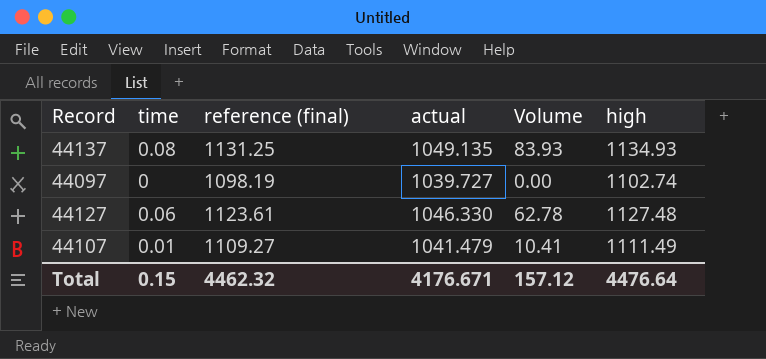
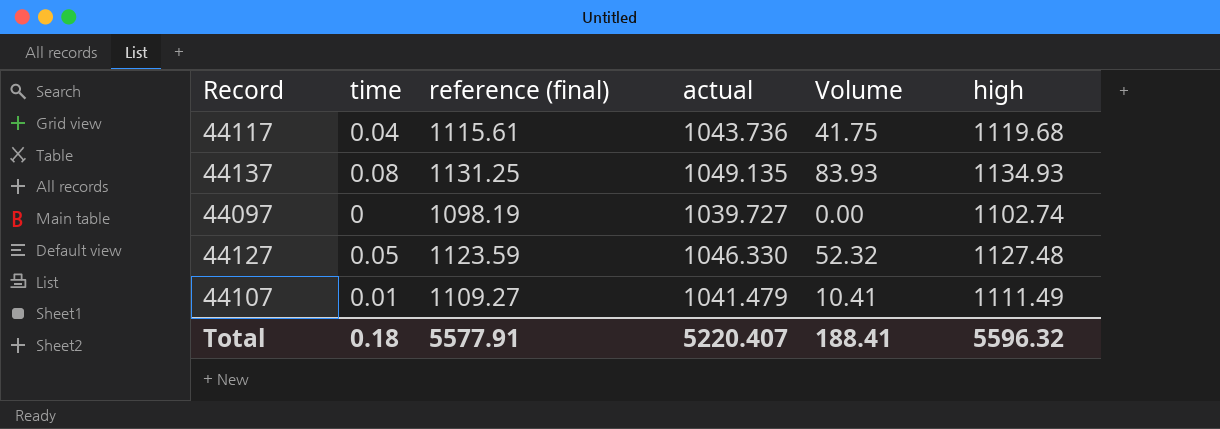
row 44117: none -> 0.04 | 1115.61 | 1043.736 | 41.75 | 1119.68
44127 | time: 0.06 -> 0.05
44127 | reference (final): 1123.61 -> 1123.59
44127 | Volume: 62.78 -> 52.32
Total | time: 0.15 -> 0.18
Total | reference (final): 4462.32 -> 5577.91
Total | actual: 4176.671 -> 5220.407
Total | Volume: 157.12 -> 188.41
Total | high: 4476.64 -> 5596.32

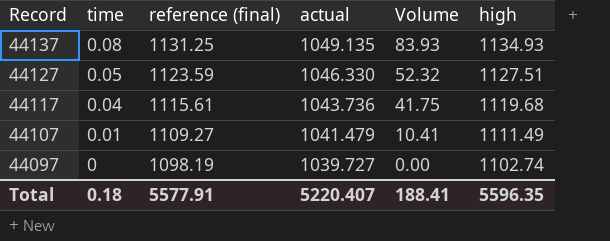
row order: none -> Record descending
44127 | high: 1127.48 -> 1127.51
Total | high: 5596.32 -> 5596.35

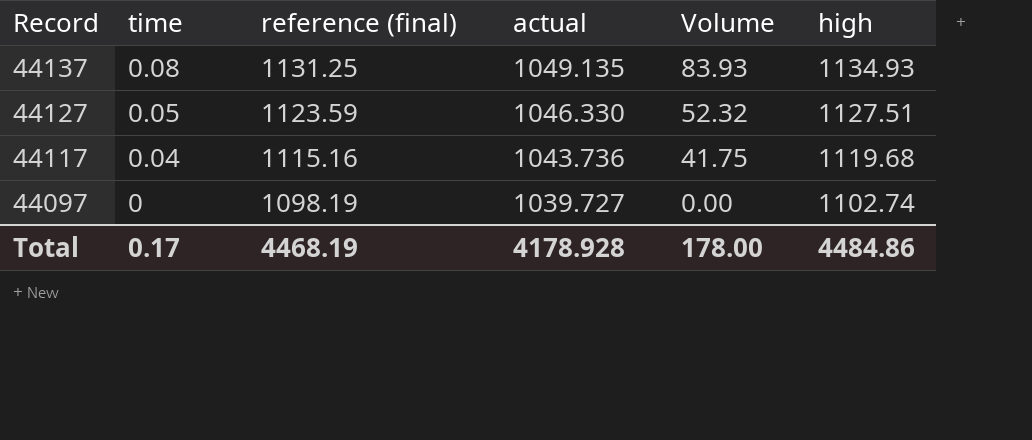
row 44107: 0.01 | 1109.27 | 1041.479 | 10.41 | 1111.49 -> none
44117 | reference (final): 1115.61 -> 1115.16
Total | time: 0.18 -> 0.17
Total | reference (final): 5577.91 -> 4468.19
Total | actual: 5220.407 -> 4178.928
Total | Volume: 188.41 -> 178.00
Total | high: 5596.35 -> 4484.86

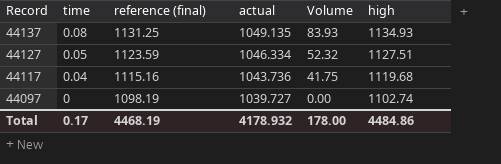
44127 | actual: 1046.330 -> 1046.334
Total | actual: 4178.928 -> 4178.932

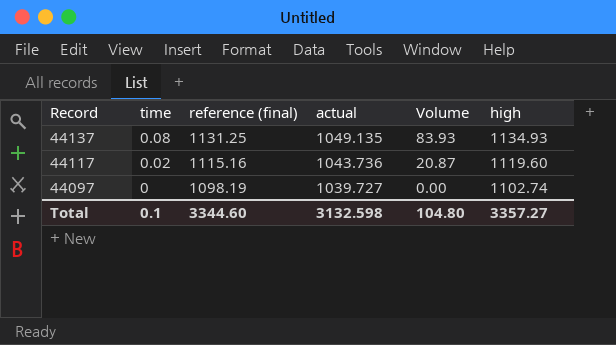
row 44127: 0.05 | 1123.59 | 1046.334 | 52.32 | 1127.51 -> none
44117 | time: 0.04 -> 0.02
44117 | Volume: 41.75 -> 20.87
44117 | high: 1119.68 -> 1119.60
Total | time: 0.17 -> 0.1
Total | reference (final): 4468.19 -> 3344.60
Total | actual: 4178.932 -> 3132.598
Total | Volume: 178.00 -> 104.80
Total | high: 4484.86 -> 3357.27

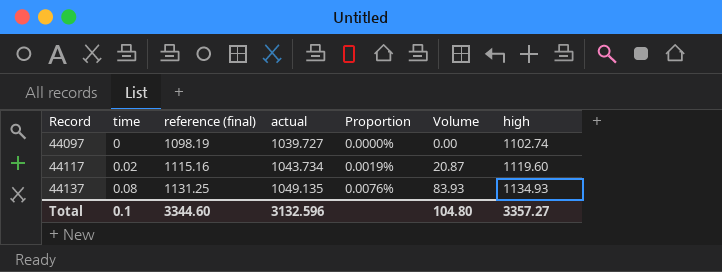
row order: Record descending -> Record ascending
column Proportion | formula: none -> [time] / [actual]
44117 | actual: 1043.736 -> 1043.734
Total | actual: 3132.598 -> 3132.596

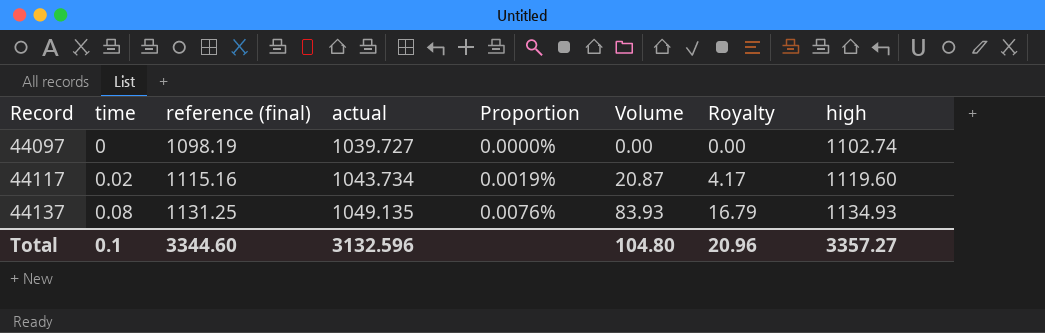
column Royalty | formula: none -> [Volume] * 0.2

